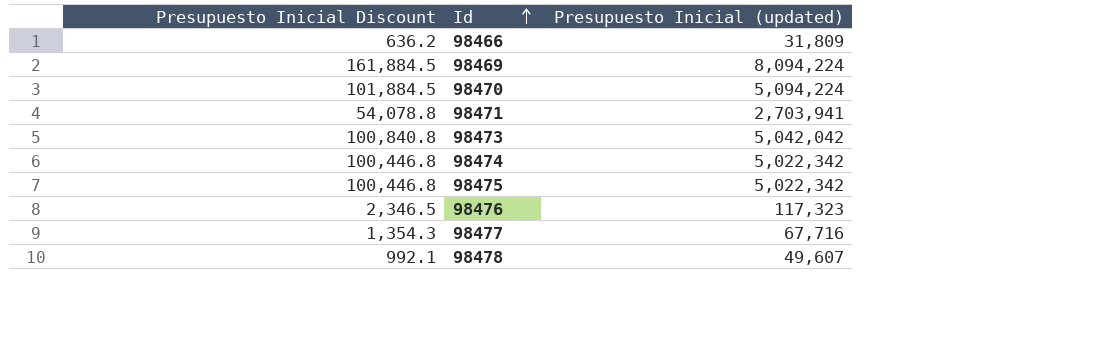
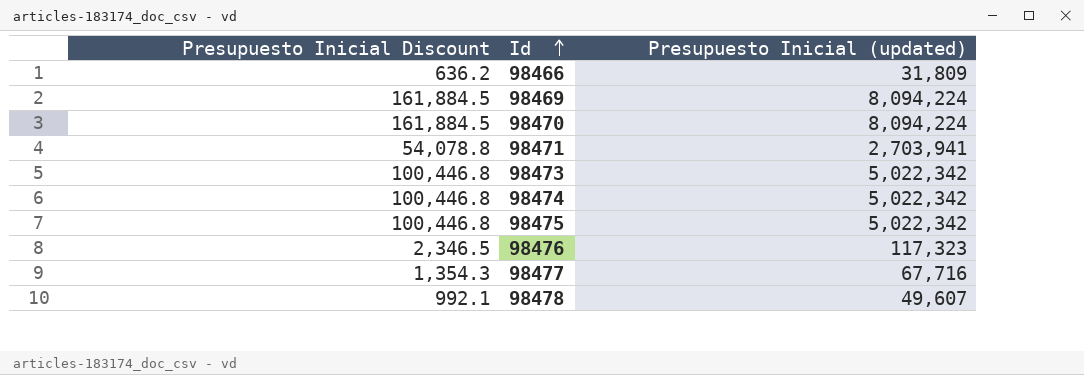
98470 | Presupuesto Inicial Discount: 101,884.5 -> 161,884.5
98470 | Presupuesto Inicial (updated): 5,094,224 -> 8,094,224
98473 | Presupuesto Inicial Discount: 100,840.8 -> 100,446.8
98473 | Presupuesto Inicial (updated): 5,042,042 -> 5,022,342

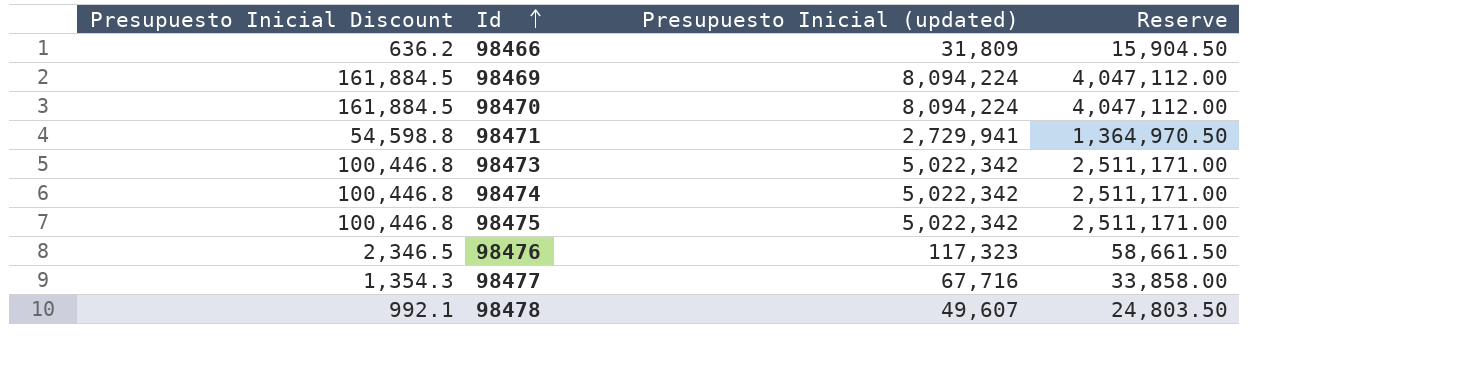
column Reserve | formula: none -> [Presupuesto Inicial (updated)] * 0.5
98471 | Presupuesto Inicial Discount: 54,078.8 -> 54,598.8
98471 | Presupuesto Inicial (updated): 2,703,941 -> 2,729,941

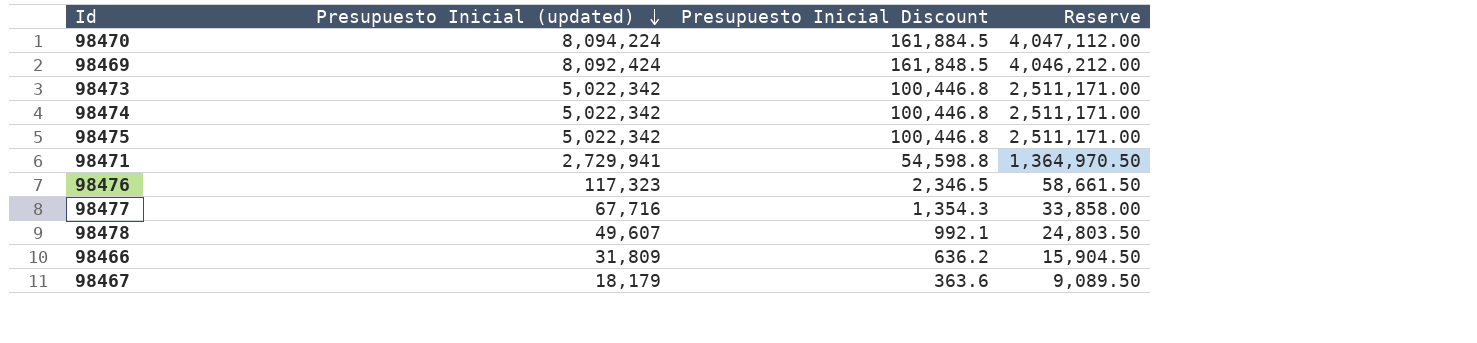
row order: Id ascending -> Presupuesto Inicial (updated) descending
column Presupuesto Inicial Discount | position: 1 -> 3
98469 | Presupuesto Inicial (updated): 8,094,224 -> 8,092,424
98469 | Presupuesto Inicial Discount: 161,884.5 -> 161,848.5
98469 | Reserve: 4,047,112.00 -> 4,046,212.00
row 98467: none -> 18,179 | 363.6 | 9,089.50

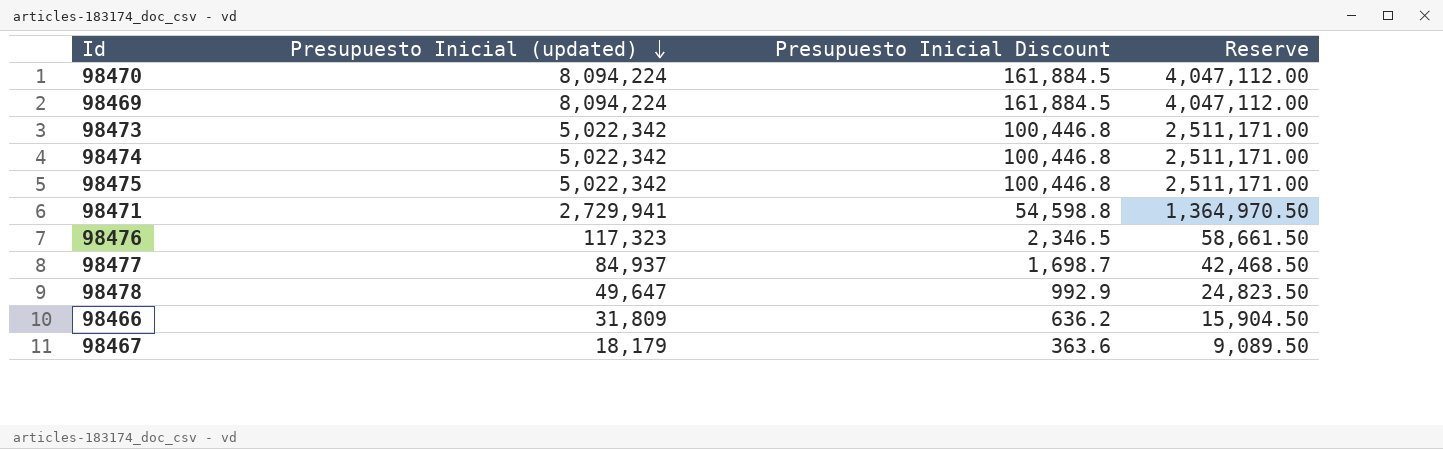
98469 | Presupuesto Inicial (updated): 8,092,424 -> 8,094,224
98469 | Presupuesto Inicial Discount: 161,848.5 -> 161,884.5
98469 | Reserve: 4,046,212.00 -> 4,047,112.00
98477 | Presupuesto Inicial (updated): 67,716 -> 84,937
98477 | Presupuesto Inicial Discount: 1,354.3 -> 1,698.7
98477 | Reserve: 33,858.00 -> 42,468.50
98478 | Presupuesto Inicial (updated): 49,607 -> 49,647
98478 | Presupuesto Inicial Discount: 992.1 -> 992.9
98478 | Reserve: 24,803.50 -> 24,823.50

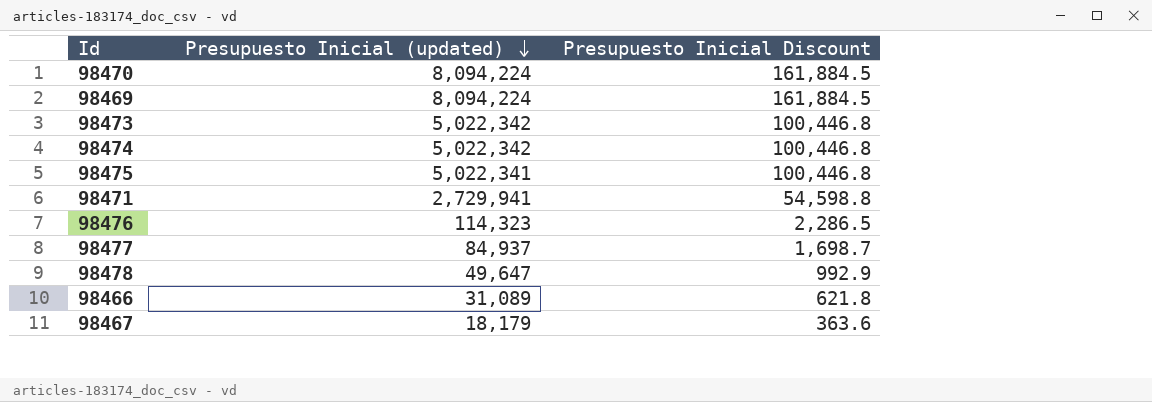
column Reserve | formula: [Presupuesto Inicial (updated)] * 0.5 -> none
98475 | Presupuesto Inicial (updated): 5,022,342 -> 5,022,341
98476 | Presupuesto Inicial (updated): 117,323 -> 114,323
98476 | Presupuesto Inicial Discount: 2,346.5 -> 2,286.5
98466 | Presupuesto Inicial (updated): 31,809 -> 31,089
98466 | Presupuesto Inicial Discount: 636.2 -> 621.8

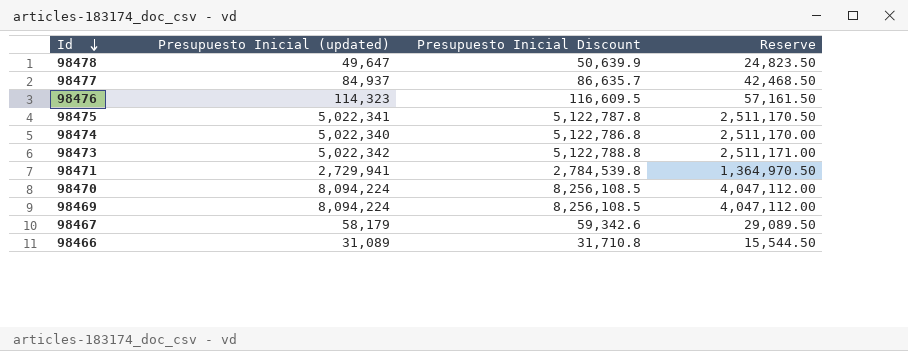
row order: Presupuesto Inicial (updated) descending -> Id descending
column Presupuesto Inicial Discount | formula: [Presupuesto Inicial (updated)] * 0.02 -> [Presupuesto Inicial (updated)] * 1.02
column Reserve | formula: none -> [Presupuesto Inicial (updated)] * 0.5
98474 | Presupuesto Inicial (updated): 5,022,342 -> 5,022,340
98467 | Presupuesto Inicial (updated): 18,179 -> 58,179

